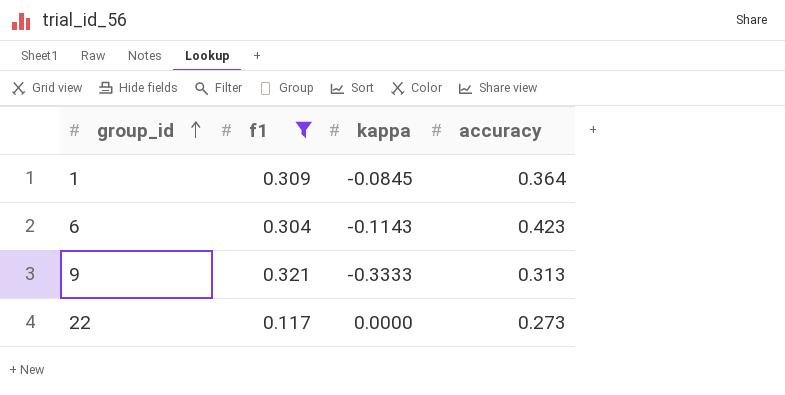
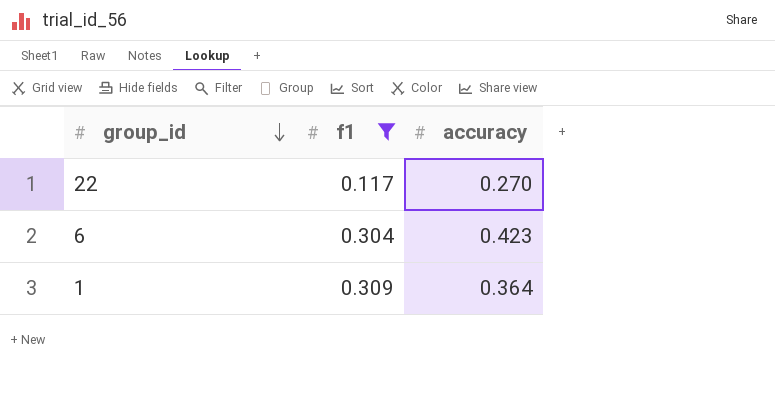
row order: group_id ascending -> group_id descending
column kappa | position: 3 -> none
row 9: 0.321 | -0.3333 | 0.313 -> none
22 | accuracy: 0.273 -> 0.270

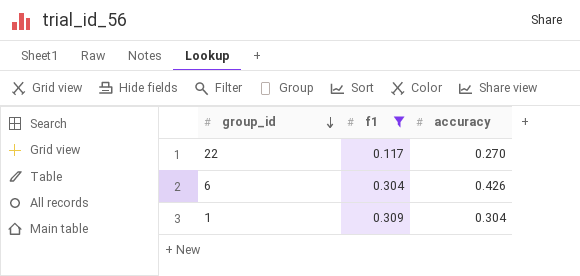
6 | accuracy: 0.423 -> 0.426
1 | accuracy: 0.364 -> 0.304

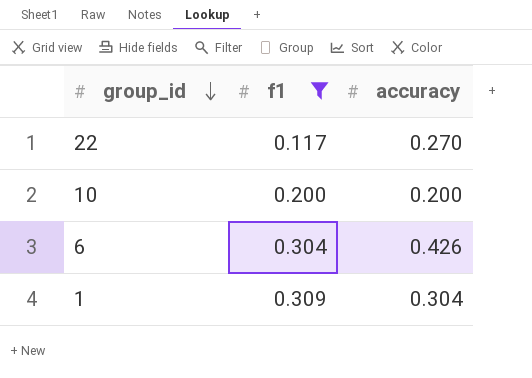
row 10: none -> 0.200 | 0.200

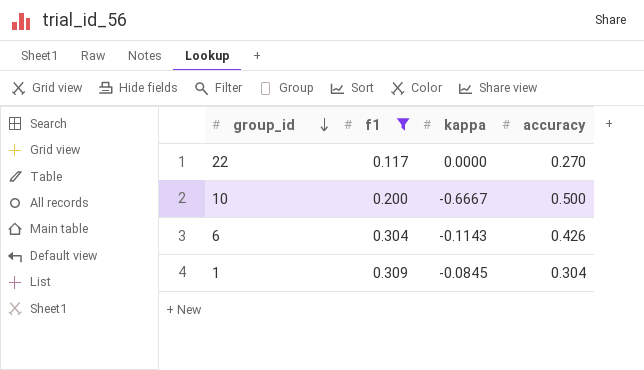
column kappa | position: none -> 3
10 | accuracy: 0.200 -> 0.500

